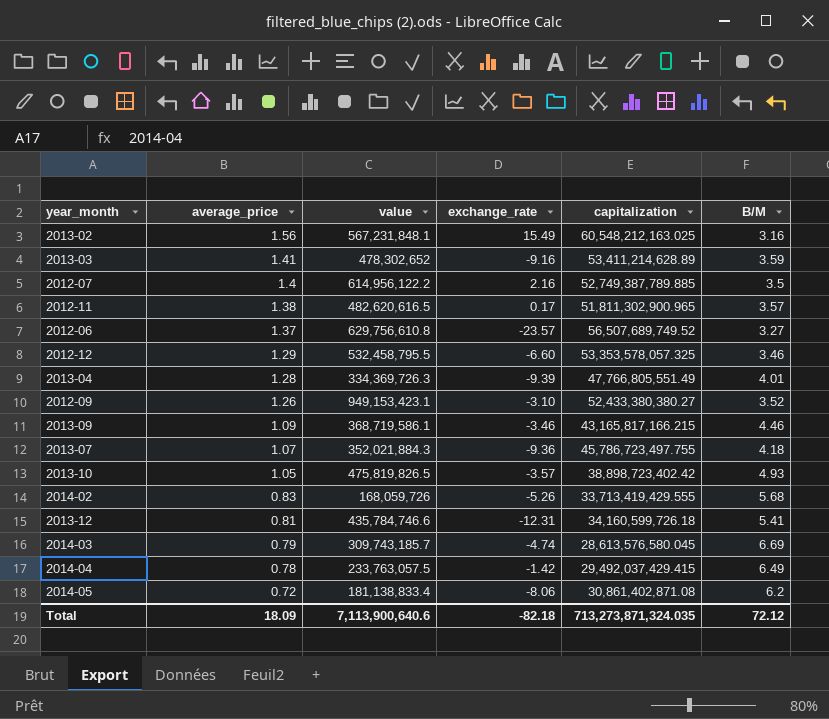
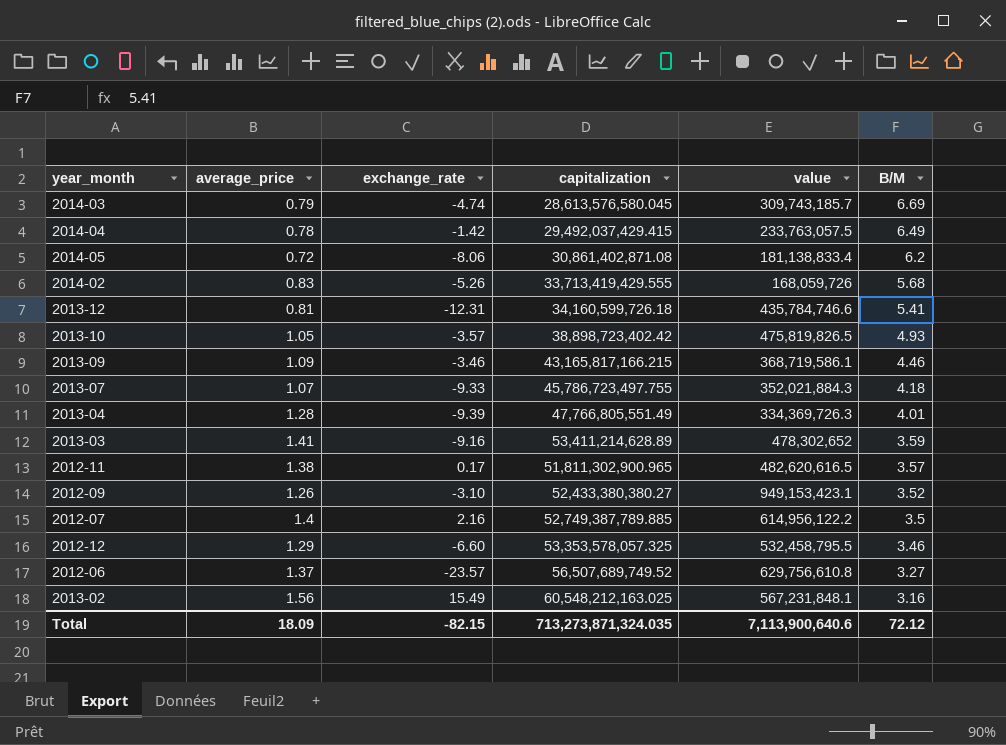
row order: average_price descending -> B/M descending
column value | position: 3 -> 5
2013-07 | exchange_rate: -9.36 -> -9.33
Total | exchange_rate: -82.18 -> -82.15

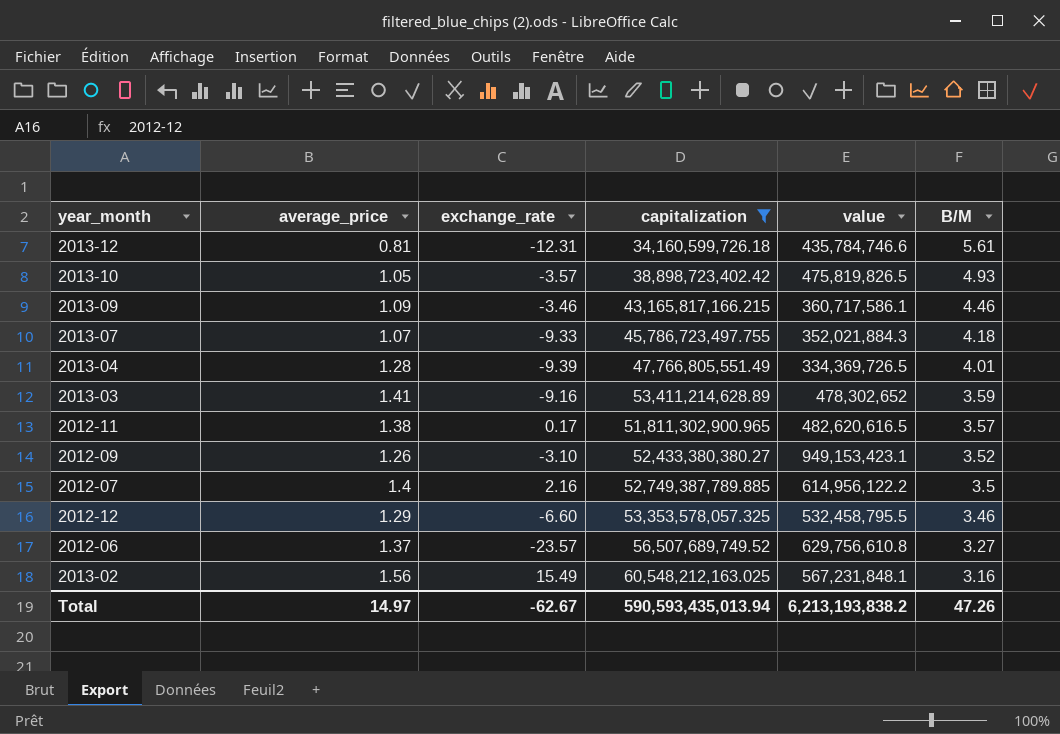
filter: none -> capitalization >= 34,160,599,726.18
2013-12 | B/M: 5.41 -> 5.61
2013-09 | value: 368,719,586.1 -> 360,717,586.1
2013-04 | value: 334,369,726.3 -> 334,369,726.5
Total | average_price: 18.09 -> 14.97
Total | exchange_rate: -82.15 -> -62.67
Total | capitalization: 713,273,871,324.035 -> 590,593,435,013.94
Total | value: 7,113,900,640.6 -> 6,213,193,838.2
Total | B/M: 72.12 -> 47.26

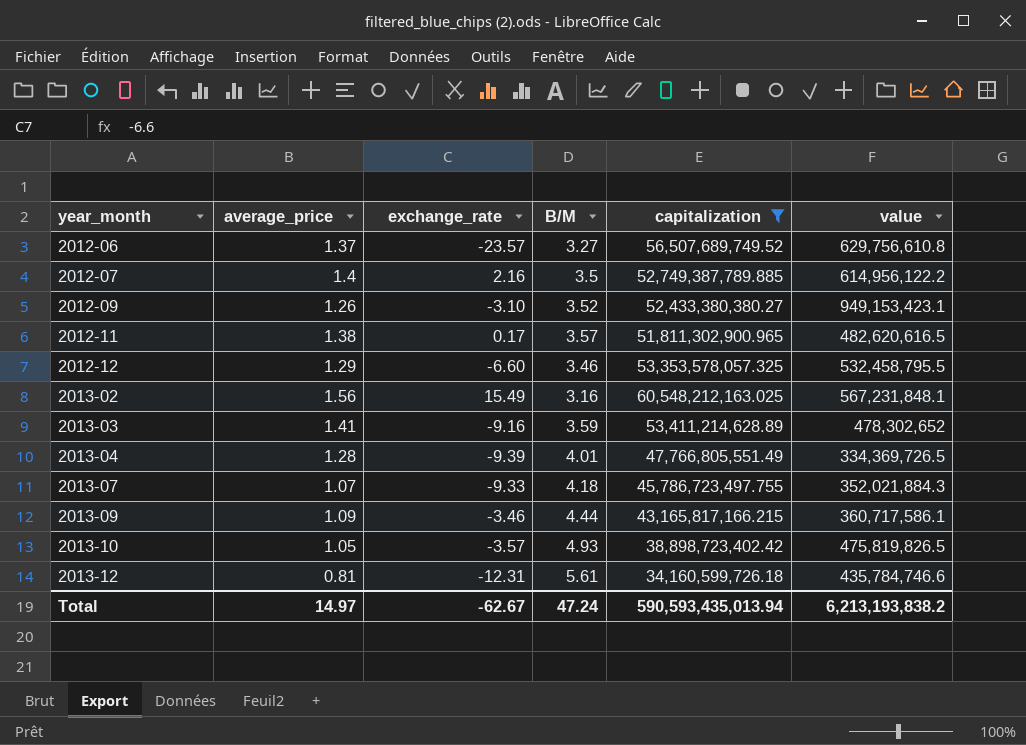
row order: B/M descending -> year_month ascending
column B/M | position: 6 -> 4
2013-09 | B/M: 4.46 -> 4.44
Total | B/M: 47.26 -> 47.24

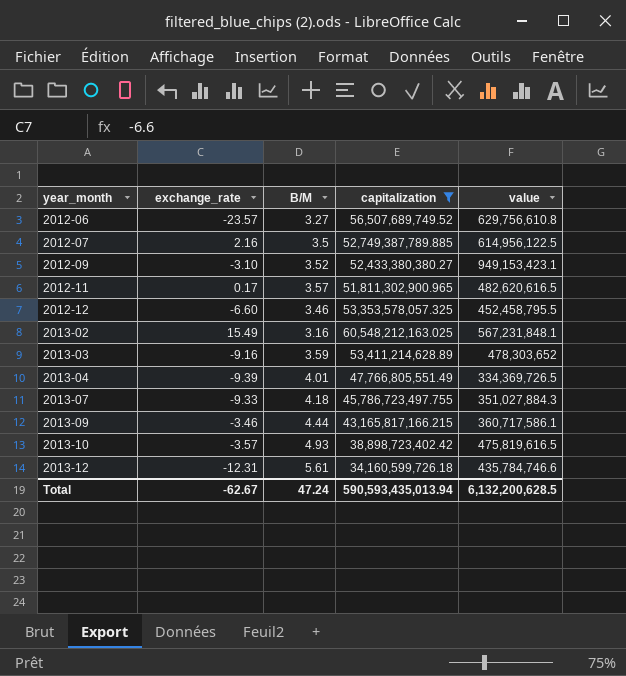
column average_price | position: 2 -> none
2012-07 | value: 614,956,122.2 -> 614,956,122.5
2012-12 | value: 532,458,795.5 -> 452,458,795.5
2013-03 | value: 478,302,652 -> 478,303,652
2013-07 | value: 352,021,884.3 -> 351,027,884.3
2013-10 | value: 475,819,826.5 -> 475,819,616.5
Total | value: 6,213,193,838.2 -> 6,132,200,628.5

